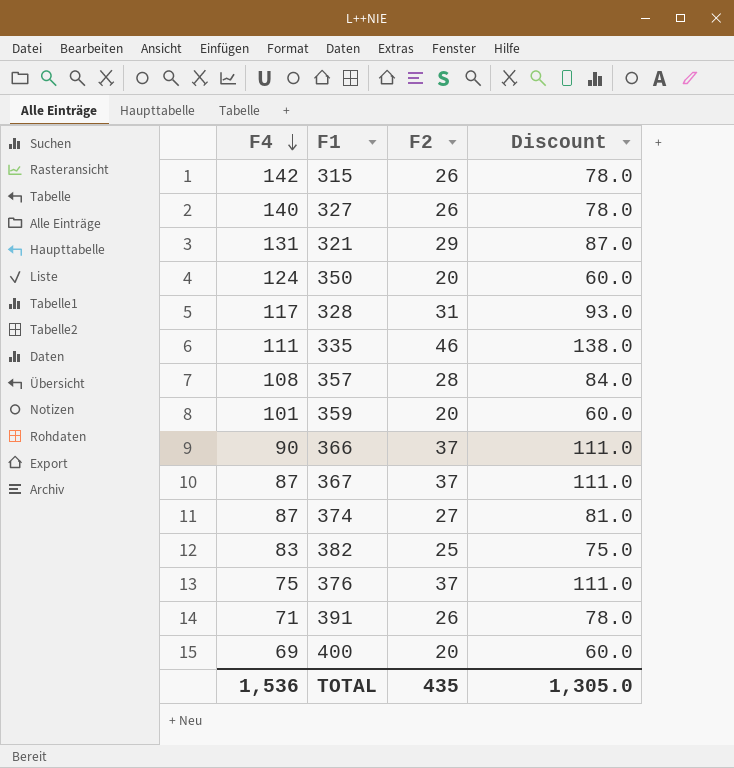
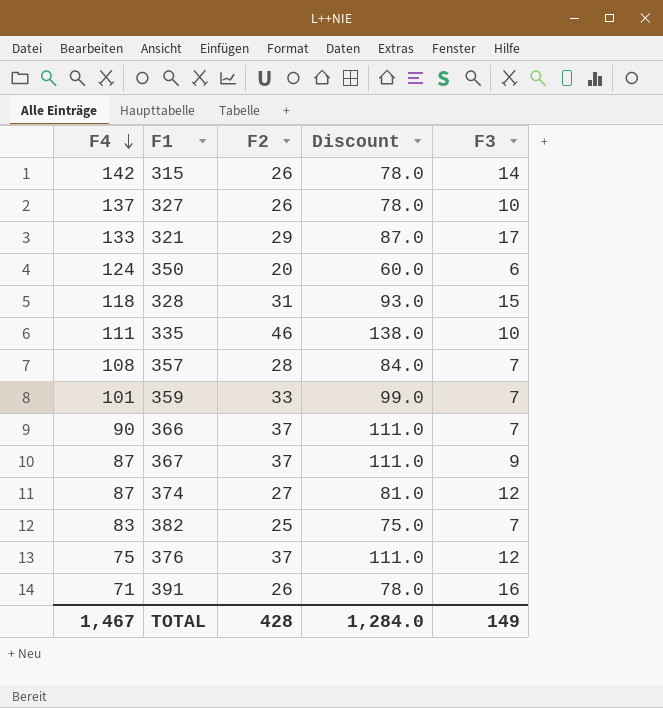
column F3 | position: none -> 5
row 400: 69 | 20 | 60.0 -> none
327 | F4: 140 -> 137
321 | F4: 131 -> 133
328 | F4: 117 -> 118
359 | F2: 20 -> 33
359 | Discount: 60.0 -> 99.0
TOTAL | F4: 1,536 -> 1,467
TOTAL | F2: 435 -> 428
TOTAL | Discount: 1,305.0 -> 1,284.0

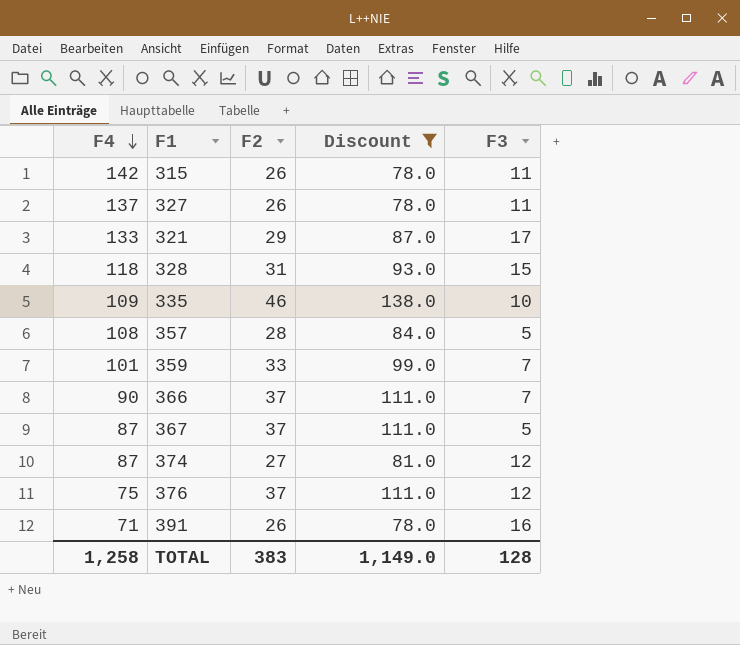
filter: none -> Discount >= 78.0
315 | F3: 14 -> 11
327 | F3: 10 -> 11
335 | F4: 111 -> 109
357 | F3: 7 -> 5
367 | F3: 9 -> 5
TOTAL | F4: 1,467 -> 1,258
TOTAL | F2: 428 -> 383
TOTAL | Discount: 1,284.0 -> 1,149.0
TOTAL | F3: 149 -> 128

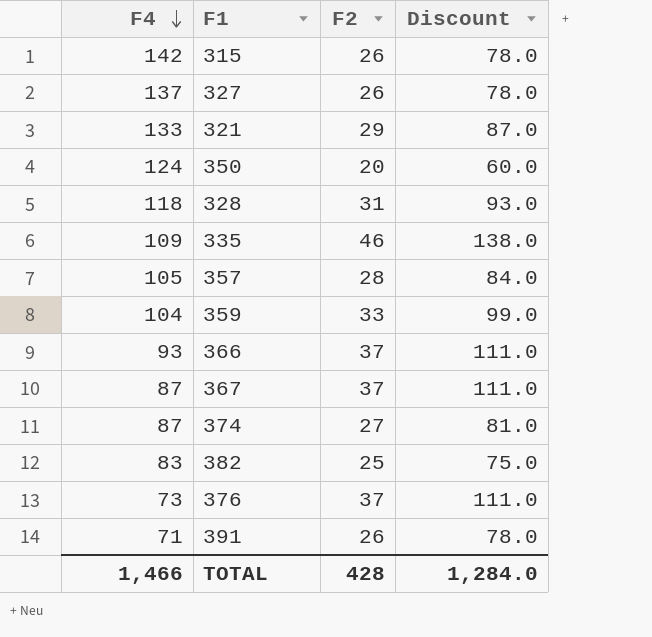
filter: Discount >= 78.0 -> none
column F3 | position: 5 -> none
357 | F4: 108 -> 105
359 | F4: 101 -> 104
366 | F4: 90 -> 93
376 | F4: 75 -> 73
TOTAL | F4: 1,258 -> 1,466
TOTAL | F2: 383 -> 428
TOTAL | Discount: 1,149.0 -> 1,284.0

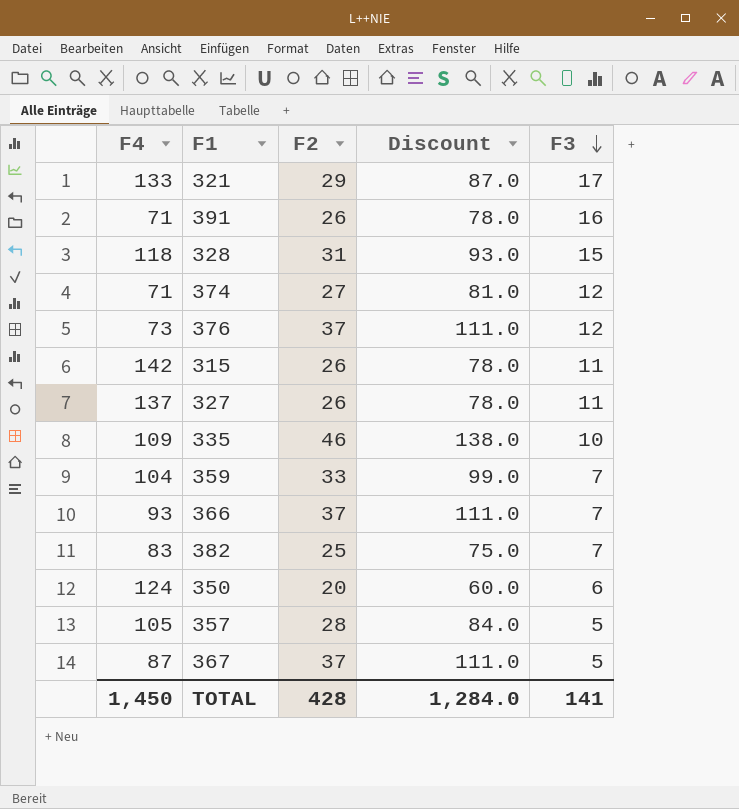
row order: F4 descending -> F3 descending
column F3 | position: none -> 5
374 | F4: 87 -> 71
TOTAL | F4: 1,466 -> 1,450

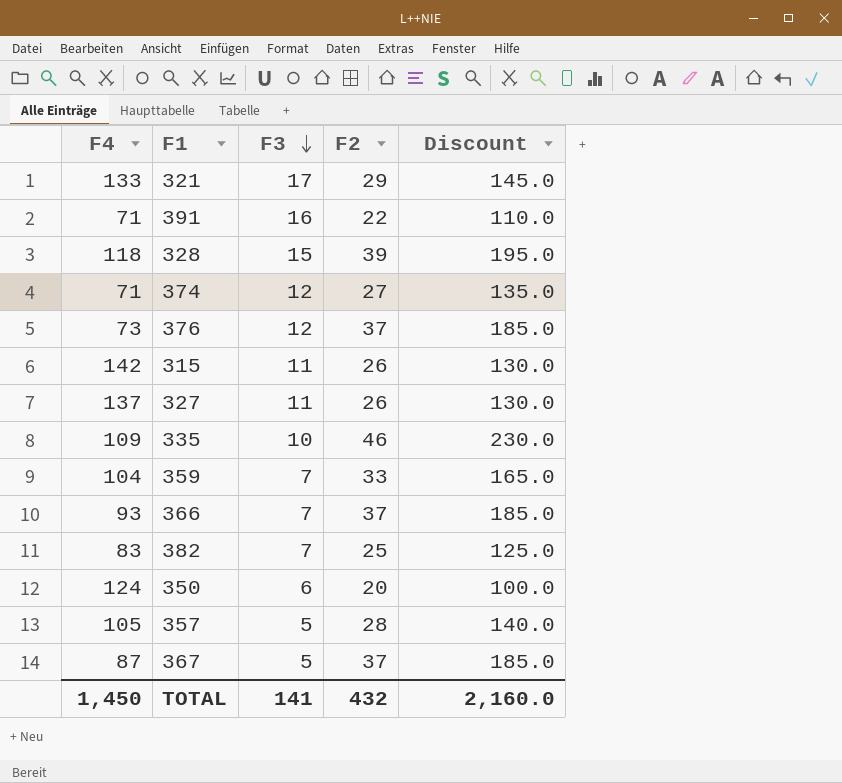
column F3 | position: 5 -> 3
column Discount | formula: [F2] * 3 -> [F2] * 5
391 | F2: 26 -> 22
328 | F2: 31 -> 39
TOTAL | F2: 428 -> 432
TOTAL | Discount: 1,284.0 -> 2,160.0

